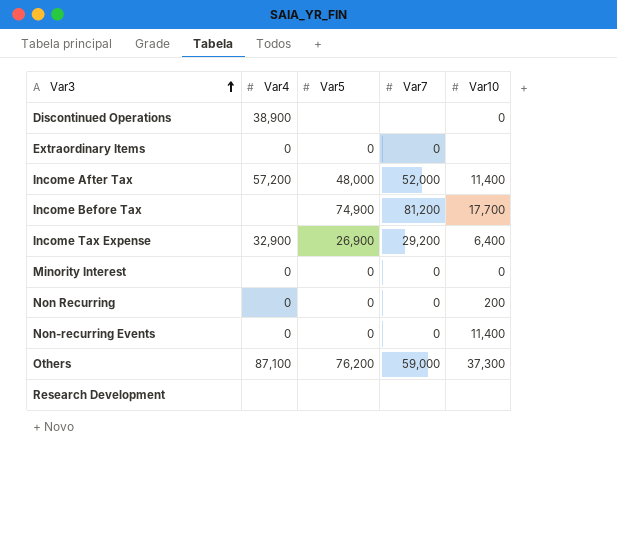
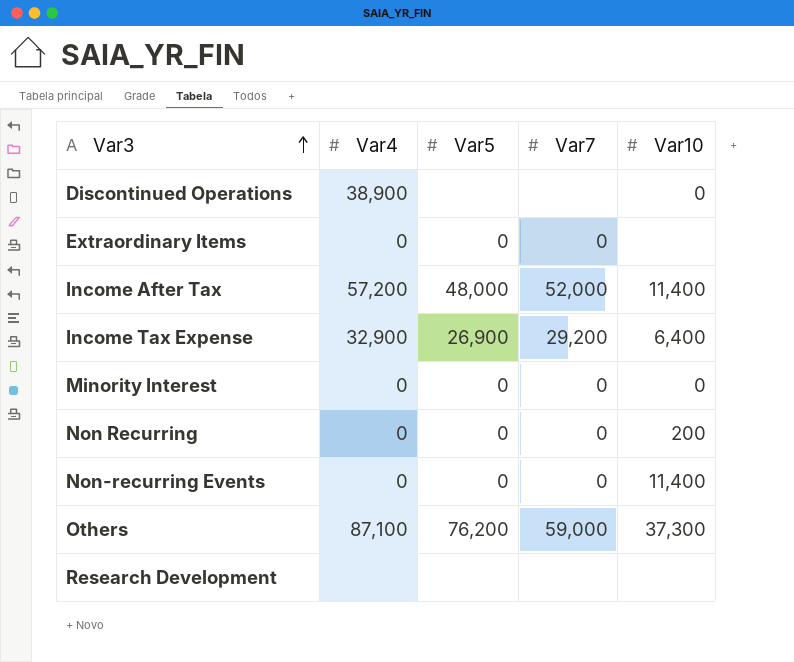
row Income Before Tax: none | 74,900 | 81,200 | 17,700 -> none

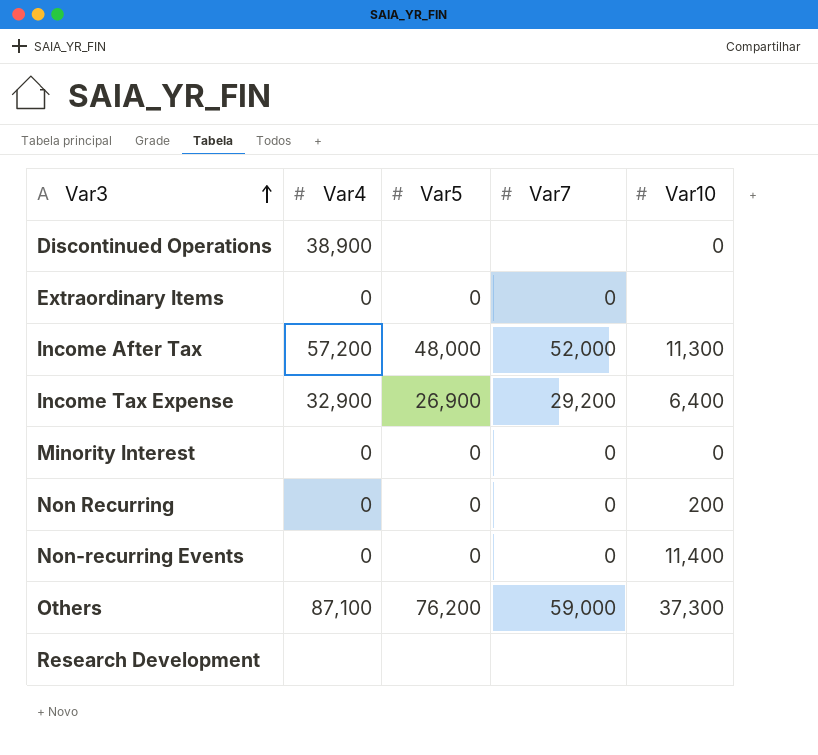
Income After Tax | Var10: 11,400 -> 11,300

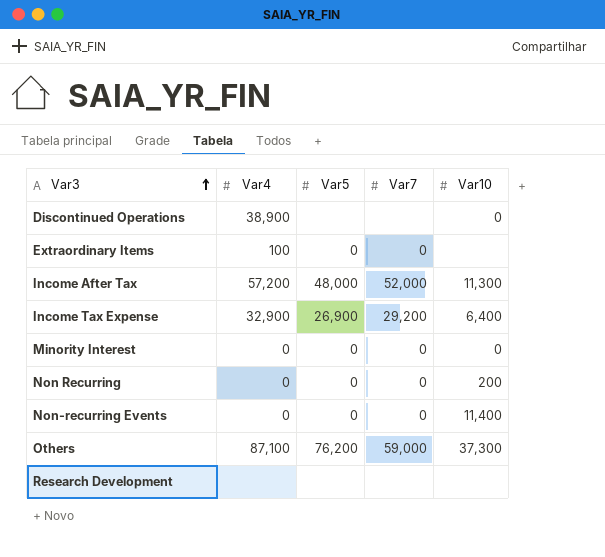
Extraordinary Items | Var4: 0 -> 100

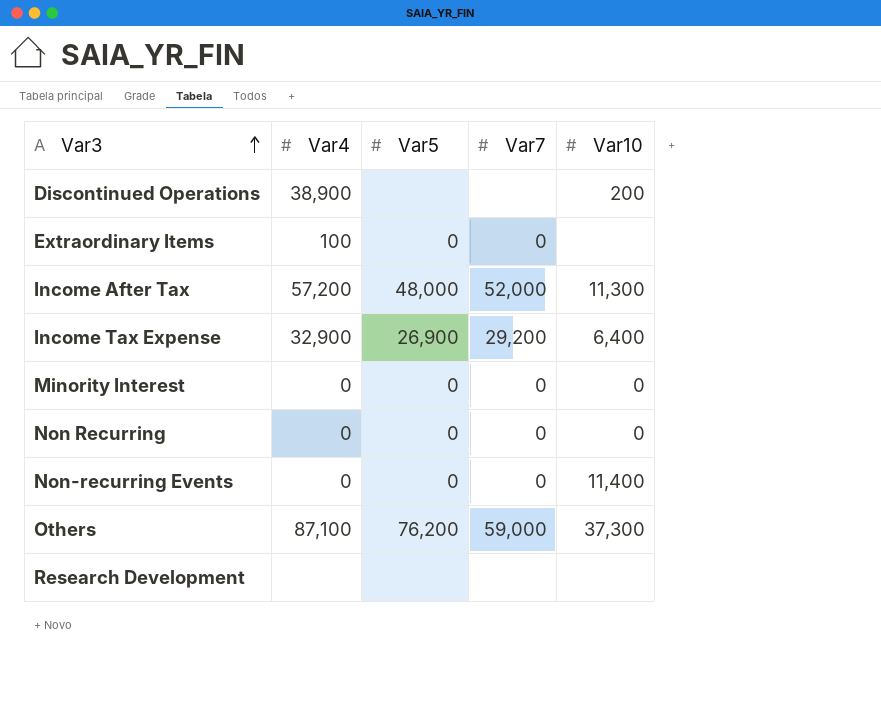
Discontinued Operations | Var10: 0 -> 200
Non Recurring | Var10: 200 -> 0

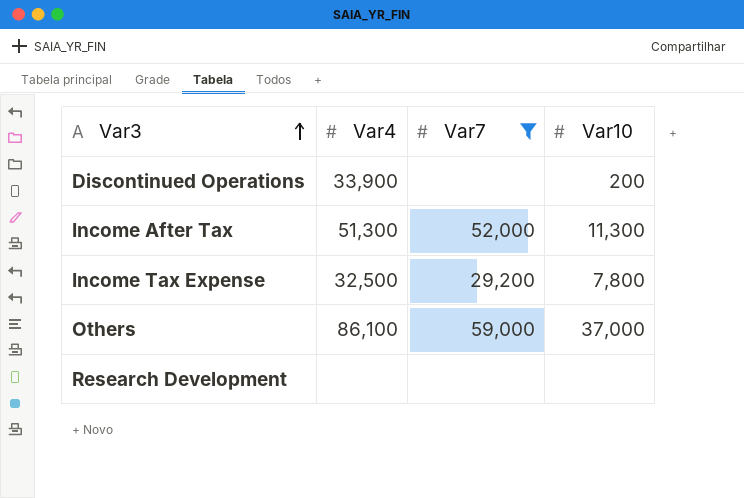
filter: none -> Var7 != 0
column Var5 | position: 3 -> none
Discontinued Operations | Var4: 38,900 -> 33,900
Income After Tax | Var4: 57,200 -> 51,300
Income Tax Expense | Var4: 32,900 -> 32,500
Income Tax Expense | Var10: 6,400 -> 7,800
Others | Var4: 87,100 -> 86,100
Others | Var10: 37,300 -> 37,000

